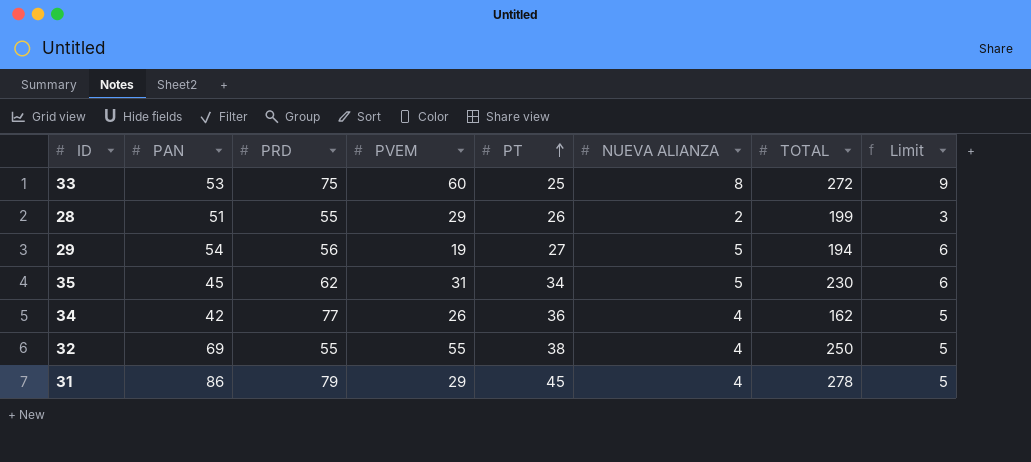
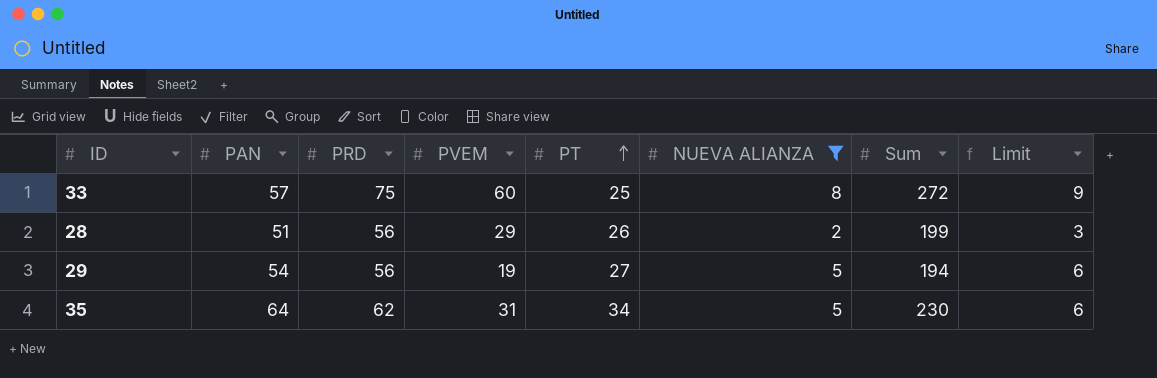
filter: none -> NUEVA ALIANZA != 4
column name: TOTAL -> Sum
33 | PAN: 53 -> 57
28 | PRD: 55 -> 56
35 | PAN: 45 -> 64

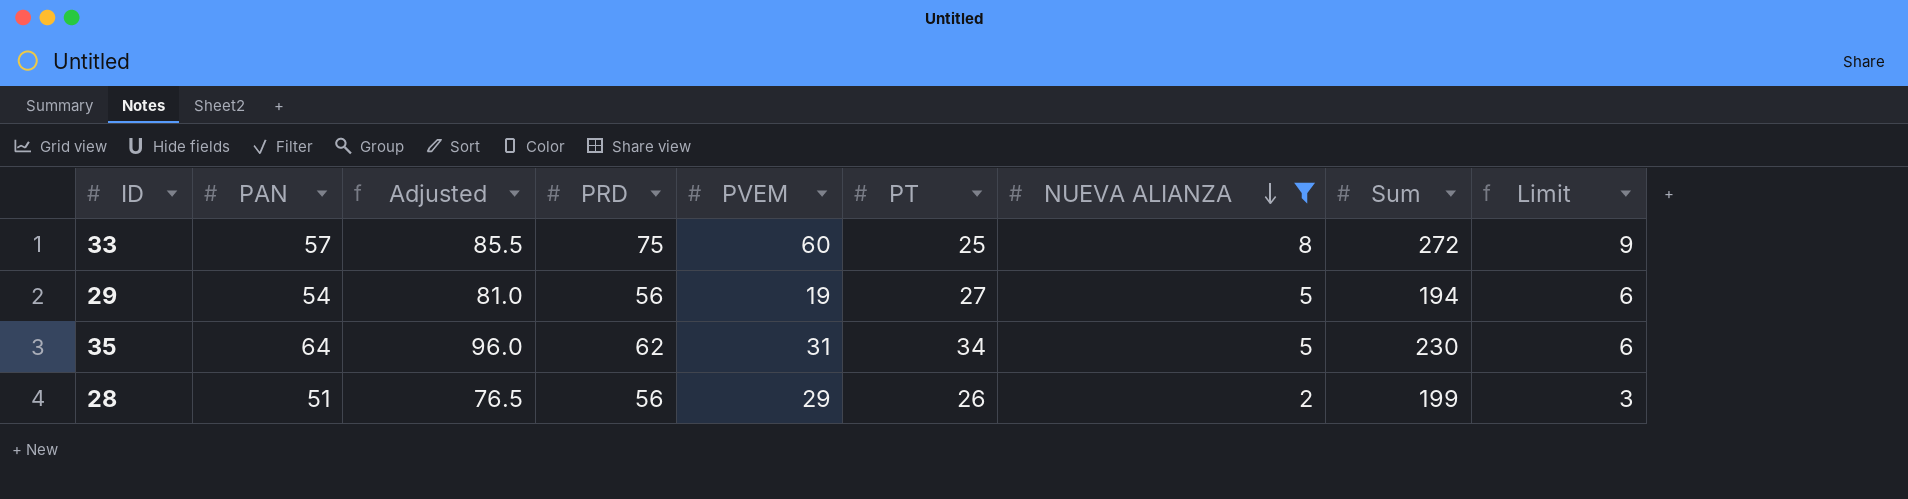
row order: PT ascending -> NUEVA ALIANZA descending
column Adjusted | formula: none -> [PAN] * 1.5

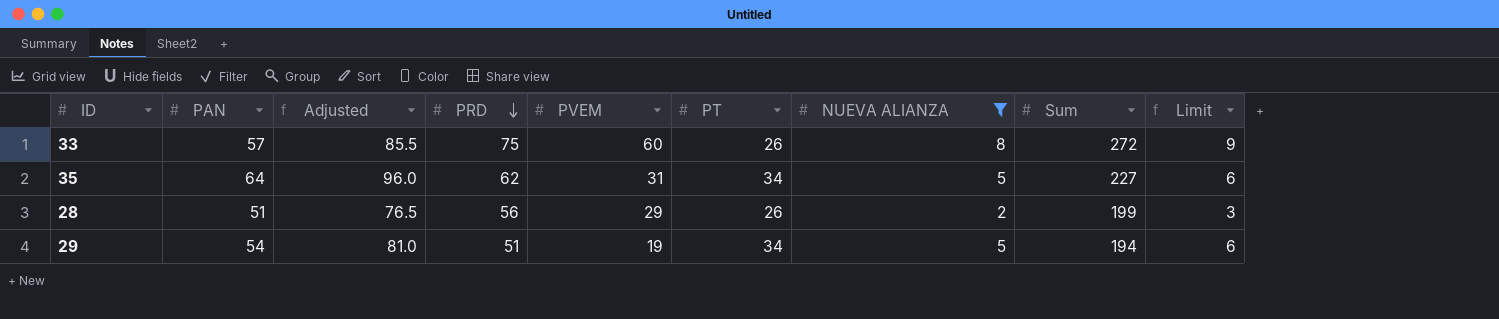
row order: NUEVA ALIANZA descending -> PRD descending
33 | PT: 25 -> 26
35 | Sum: 230 -> 227
29 | PRD: 56 -> 51
29 | PT: 27 -> 34

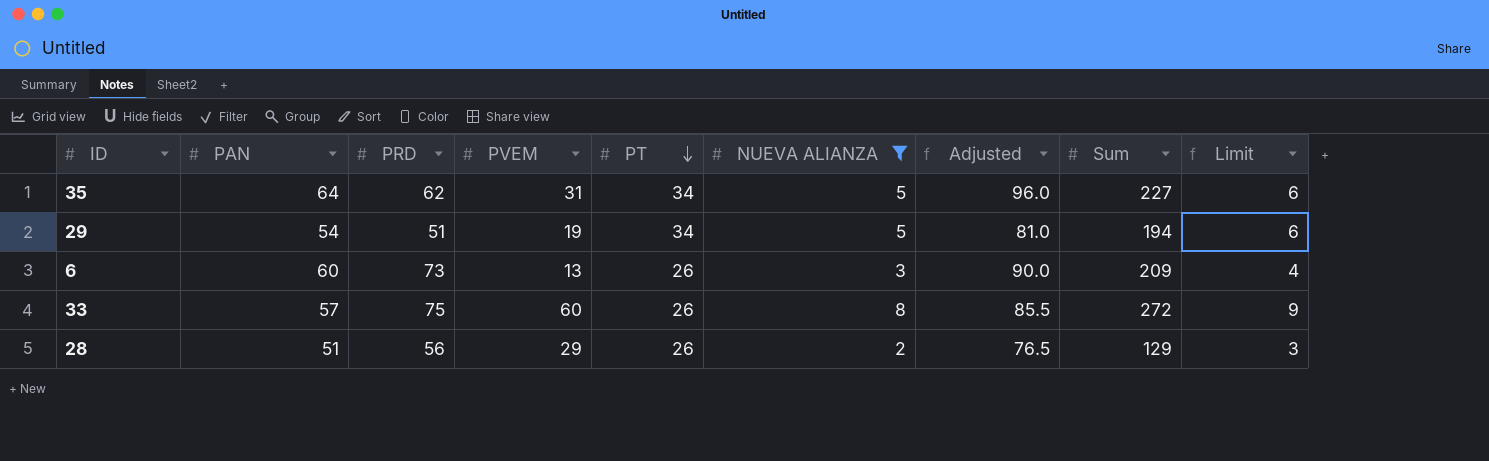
row order: PRD descending -> PT descending
column Adjusted | position: 3 -> 7
row 6: none -> 60 | 73 | 13 | 26 | 3 | 90.0 | 209 | 4
28 | Sum: 199 -> 129

